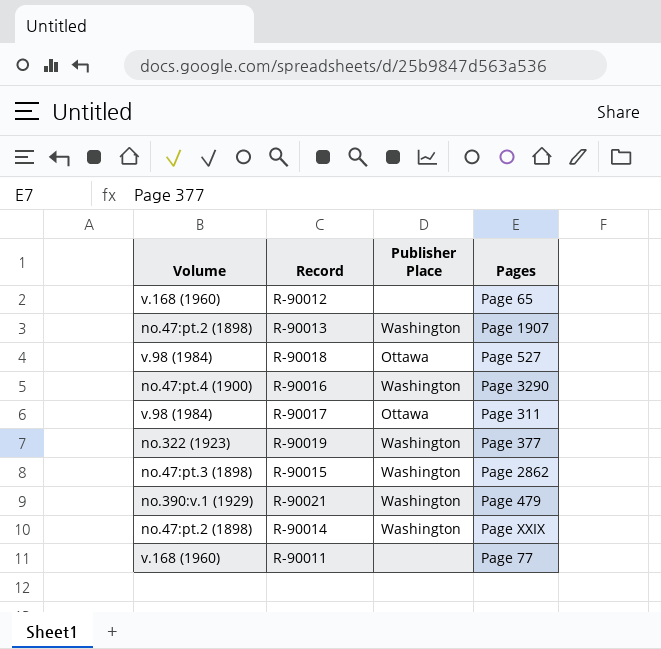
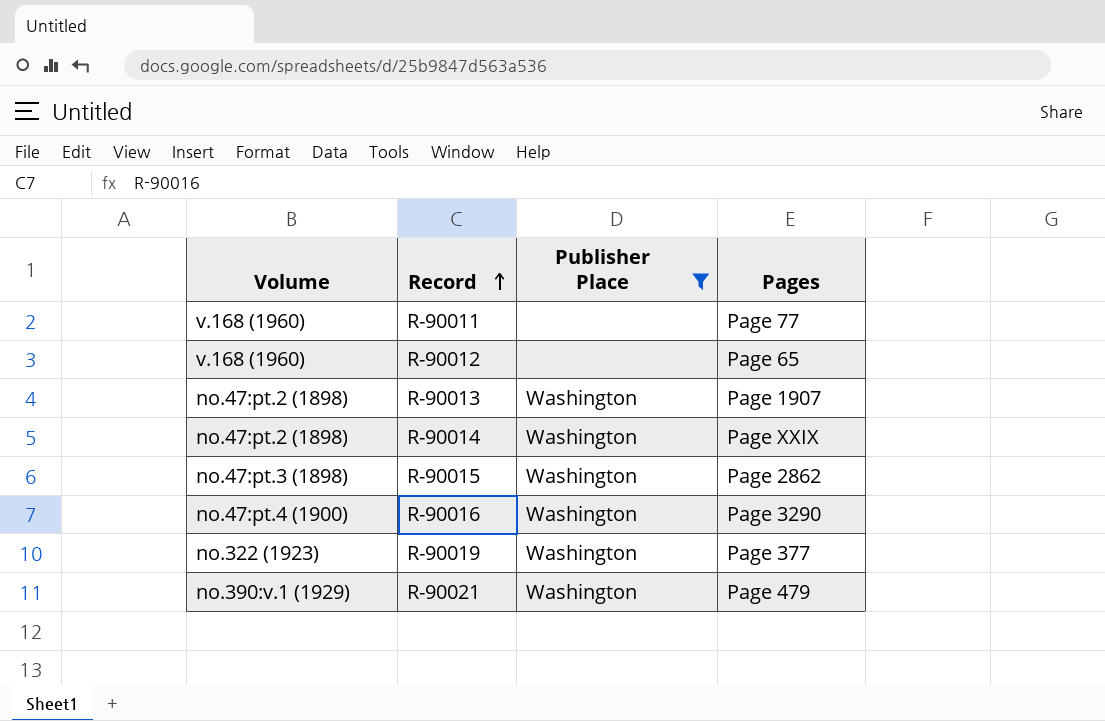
filter: none -> Publisher Place != Ottawa
row order: none -> Record ascending

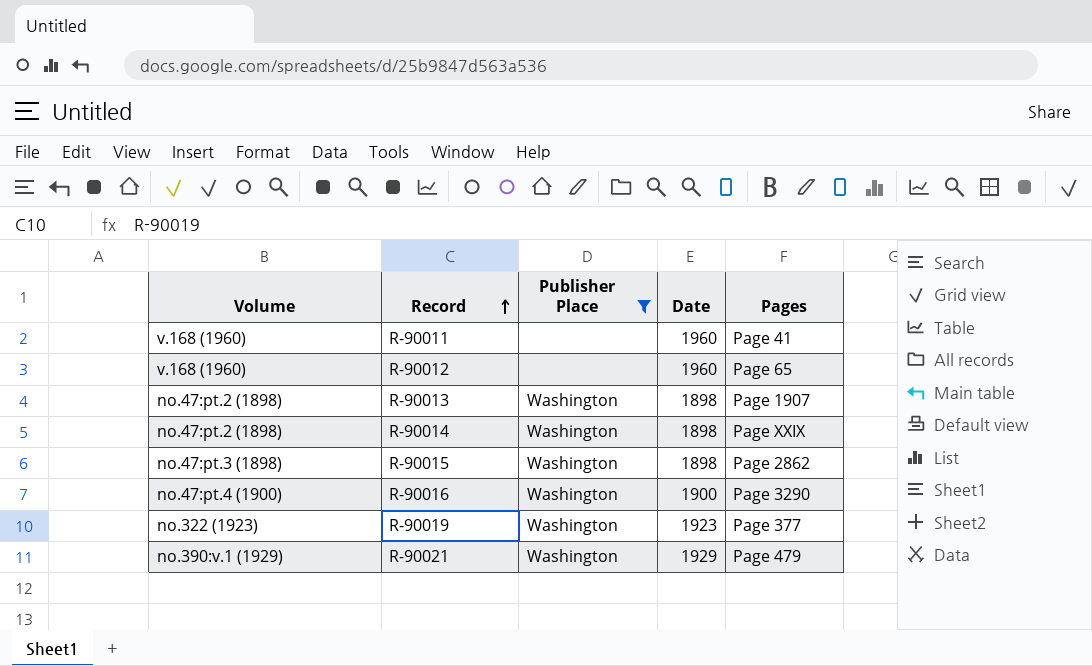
column Date | position: none -> 4
R-90011 | Pages: Page 77 -> Page 41

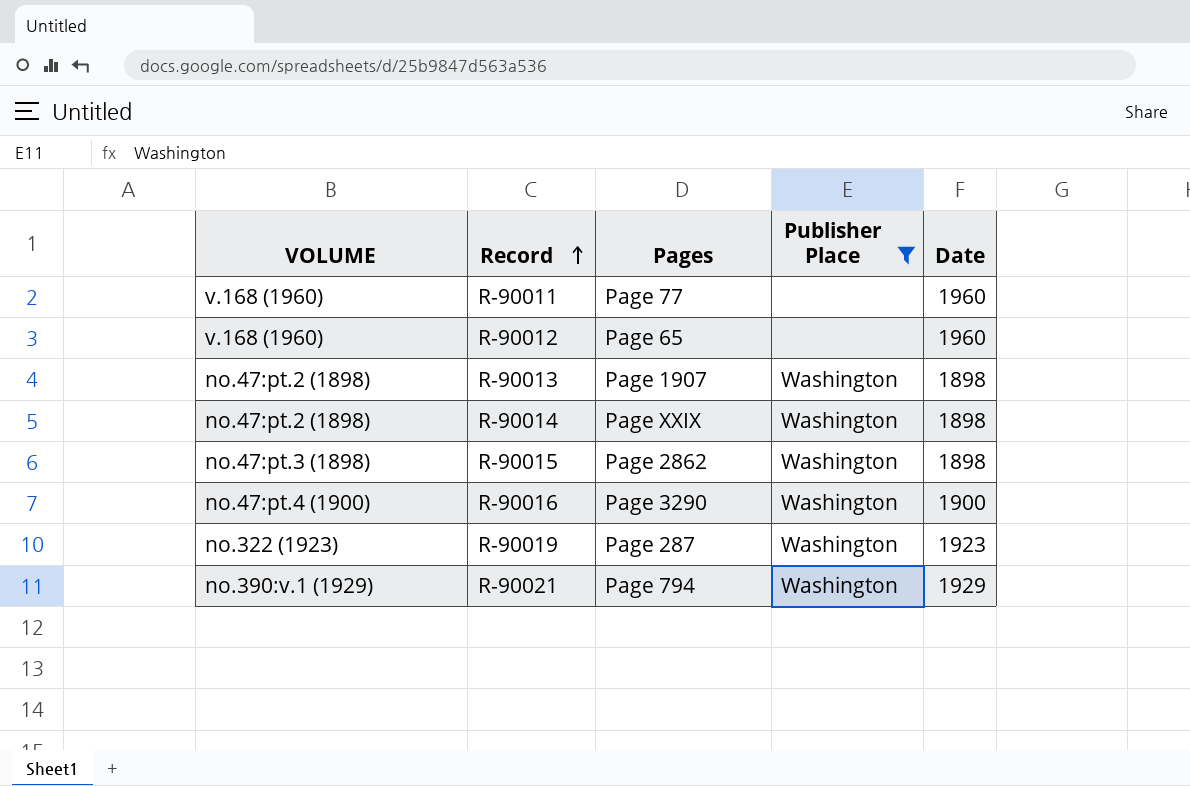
column name: Volume -> VOLUME
column Pages | position: 5 -> 3
R-90011 | Pages: Page 41 -> Page 77
R-90019 | Pages: Page 377 -> Page 287
R-90021 | Pages: Page 479 -> Page 794

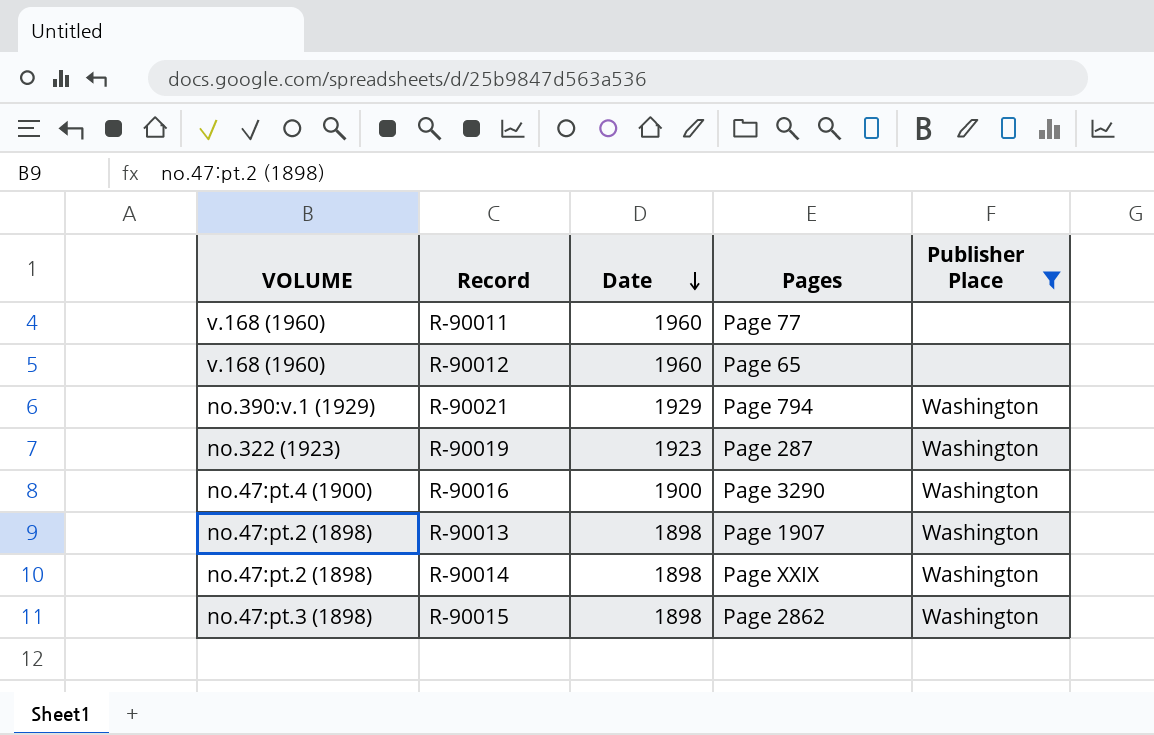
row order: Record ascending -> Date descending
column Date | position: 5 -> 3

